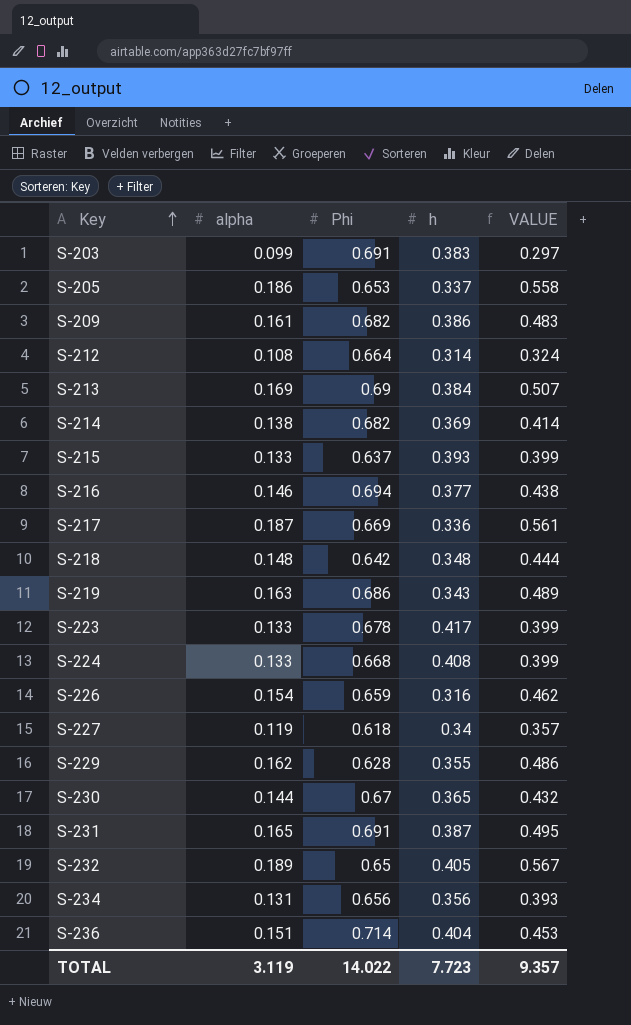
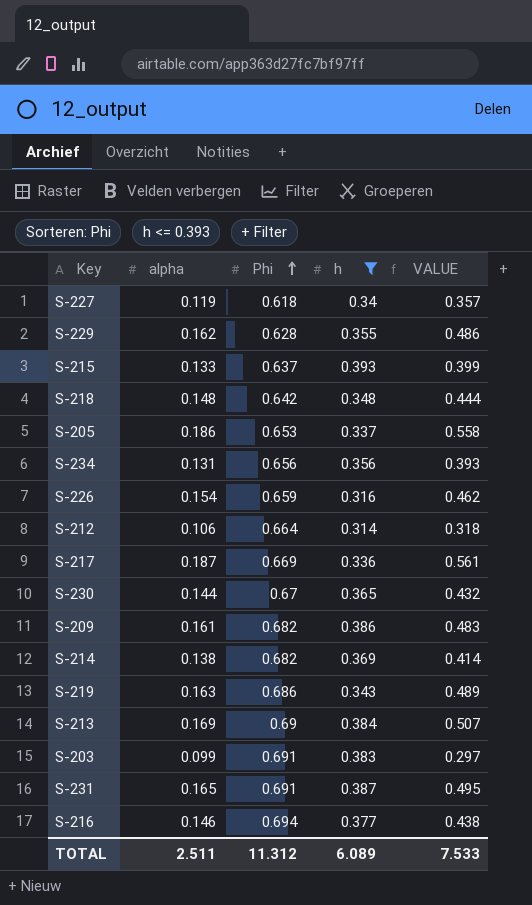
filter: none -> h <= 0.393
row order: Key ascending -> Phi ascending
S-212 | alpha: 0.108 -> 0.106
S-212 | VALUE: 0.324 -> 0.318
TOTAL | alpha: 3.119 -> 2.511
TOTAL | Phi: 14.022 -> 11.312
TOTAL | h: 7.723 -> 6.089
TOTAL | VALUE: 9.357 -> 7.533

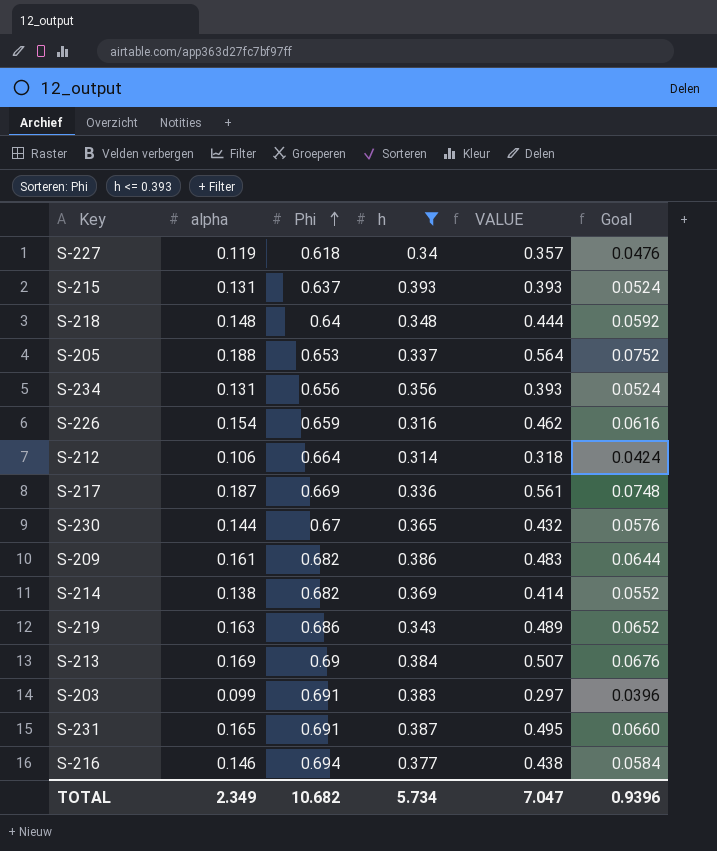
column Goal | formula: none -> [alpha] * 0.4
row S-229: 0.162 | 0.628 | 0.355 | 0.486 -> none
S-215 | alpha: 0.133 -> 0.131
S-215 | VALUE: 0.399 -> 0.393
S-218 | Phi: 0.642 -> 0.64
S-205 | alpha: 0.186 -> 0.188
S-205 | VALUE: 0.558 -> 0.564
TOTAL | alpha: 2.511 -> 2.349
TOTAL | Phi: 11.312 -> 10.682
TOTAL | h: 6.089 -> 5.734
TOTAL | VALUE: 7.533 -> 7.047

